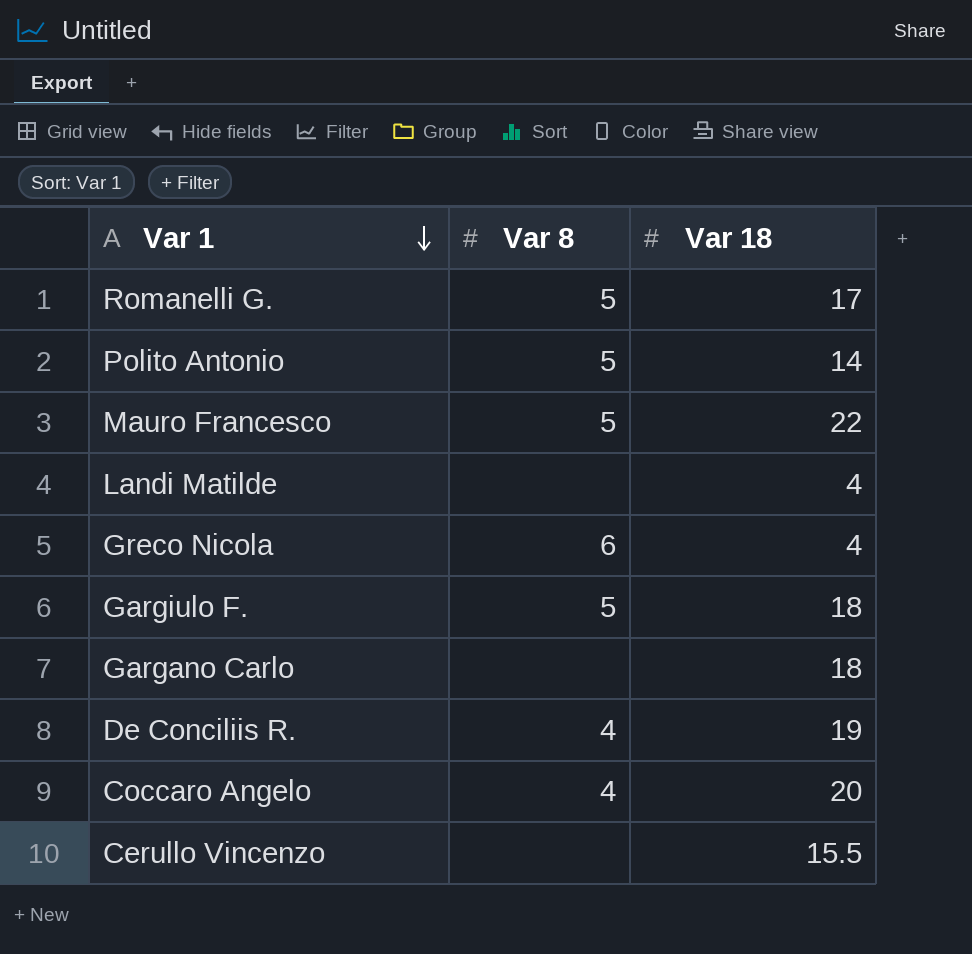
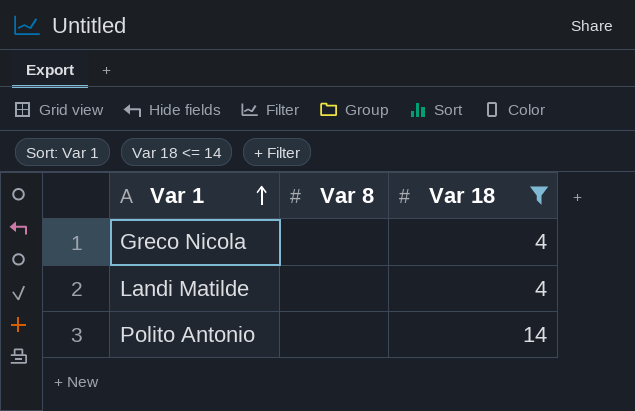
filter: none -> Var 18 <= 14
row order: Var 1 descending -> Var 1 ascending
Greco Nicola | Var 8: 6 -> none
Polito Antonio | Var 8: 5 -> none

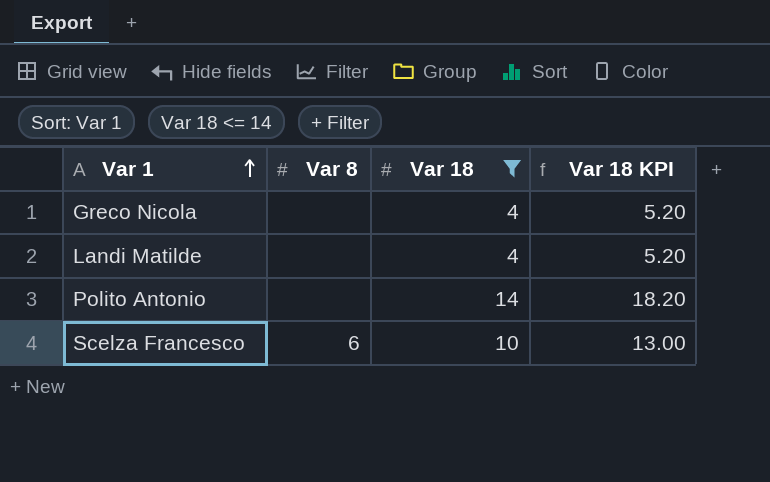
column Var 18 KPI | formula: none -> [Var 18] * 1.3
row Scelza Francesco: none -> 6 | 10 | 13.00

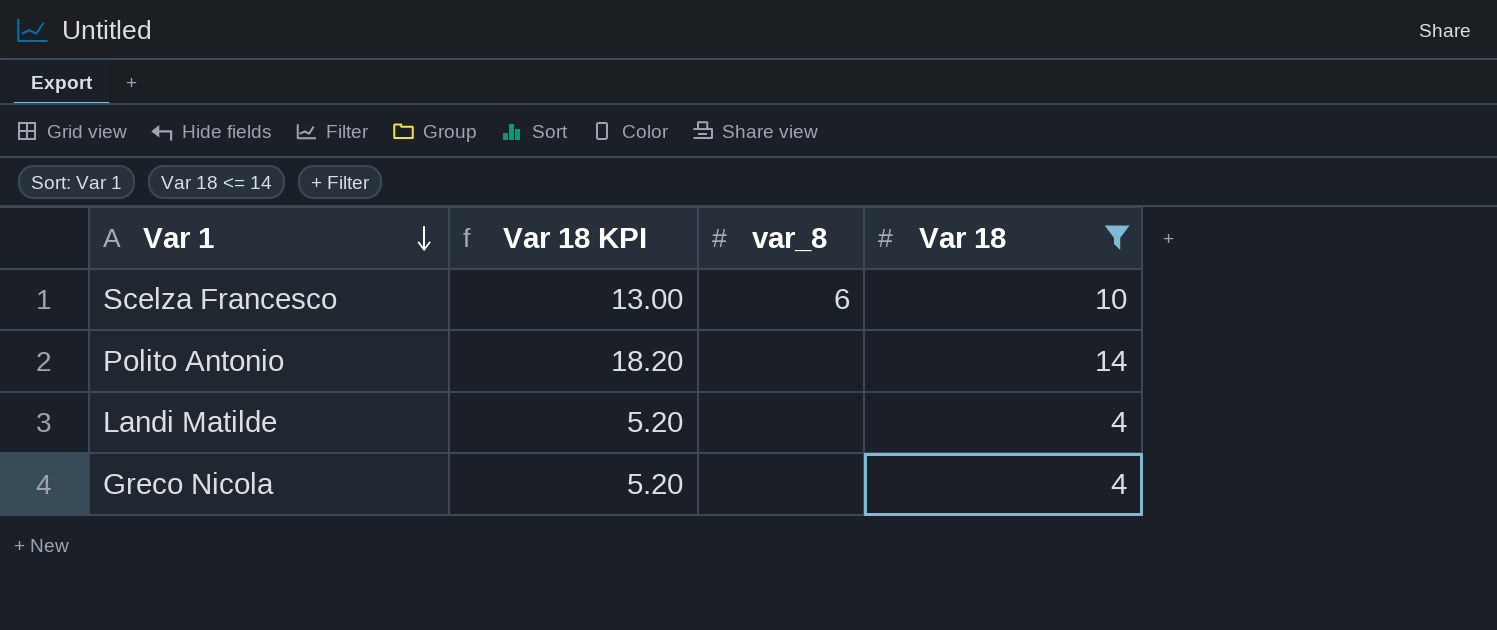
row order: Var 1 ascending -> Var 1 descending
column Var 18 KPI | position: 4 -> 2
column name: Var 8 -> var_8

